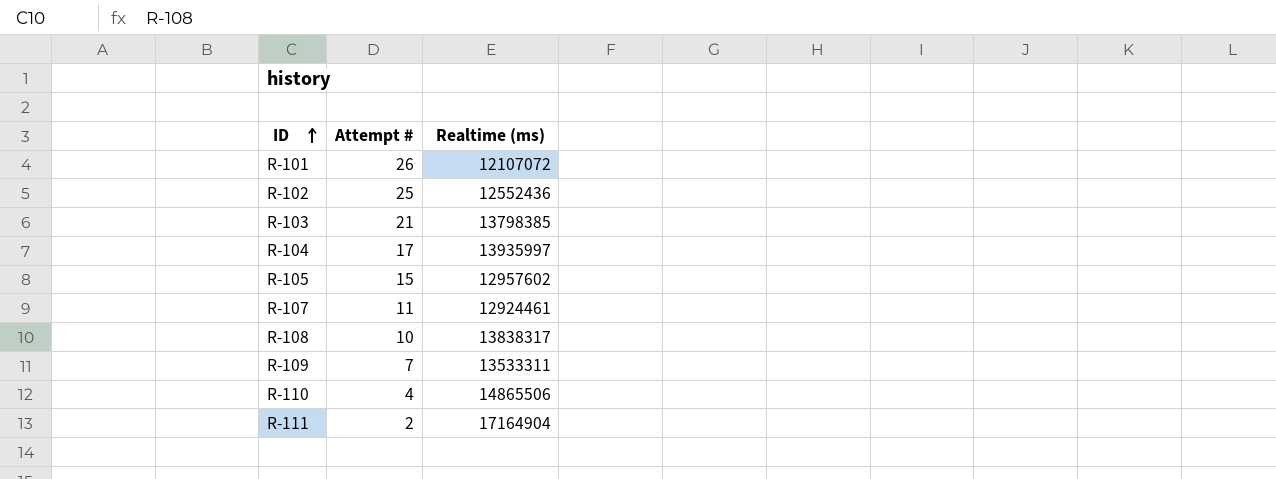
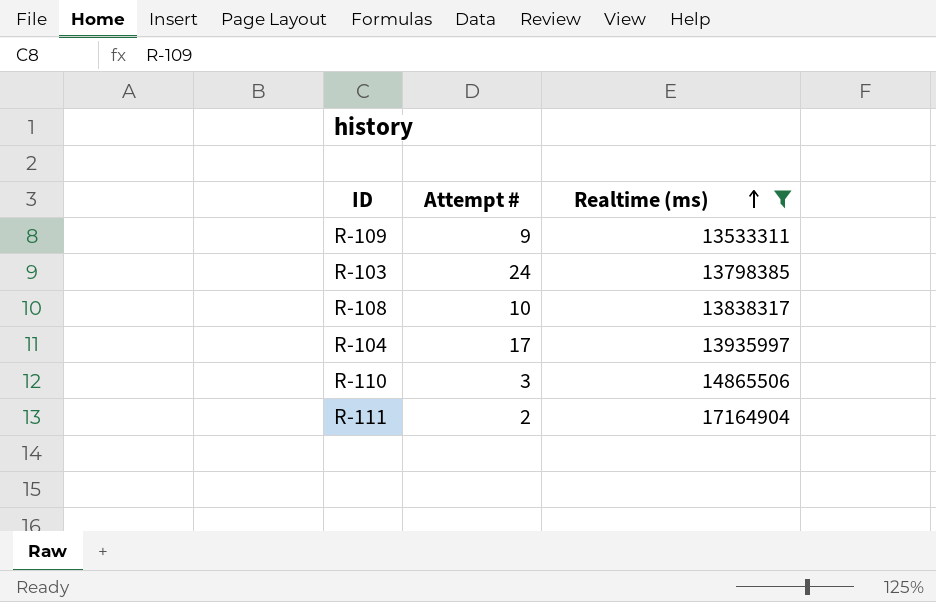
filter: none -> Realtime (ms) >= 13533311
row order: ID ascending -> Realtime (ms) ascending
R-109 | Attempt #: 7 -> 9
R-103 | Attempt #: 21 -> 24
R-110 | Attempt #: 4 -> 3

